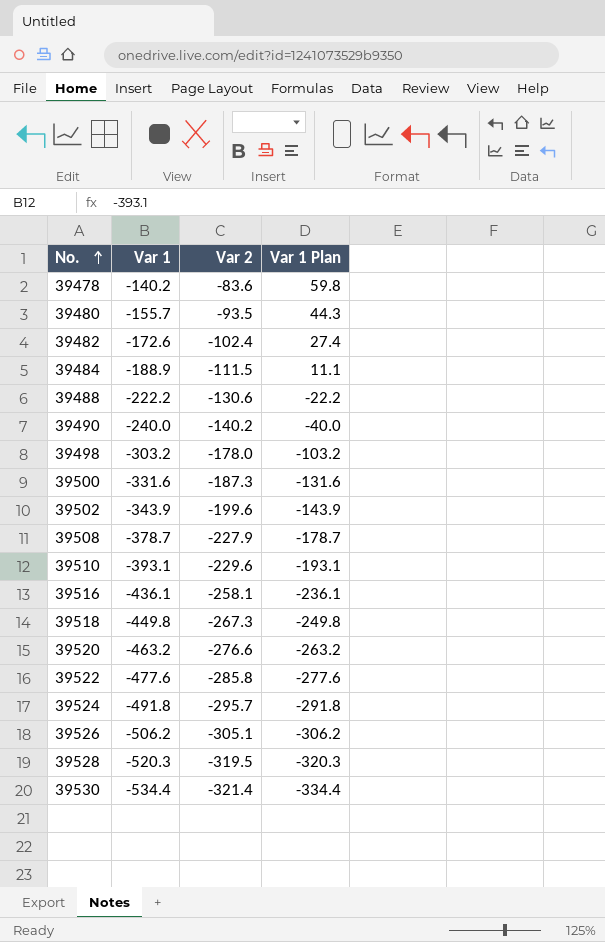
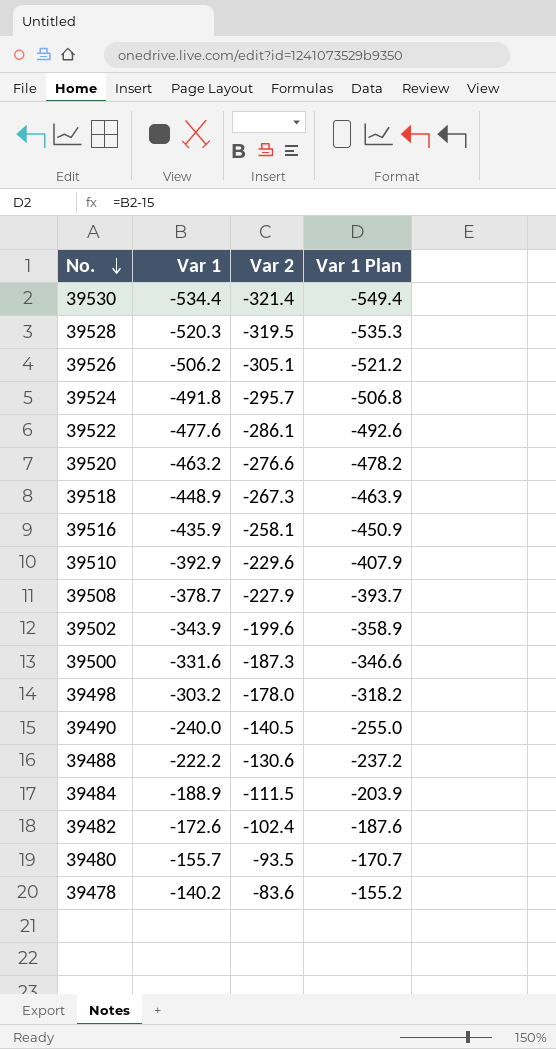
row order: No. ascending -> No. descending
column Var 1 Plan | formula: [Var 1] + 200 -> [Var 1] - 15
39522 | Var 2: -285.8 -> -286.1
39518 | Var 1: -449.8 -> -448.9
39516 | Var 1: -436.1 -> -435.9
39510 | Var 1: -393.1 -> -392.9
39490 | Var 2: -140.2 -> -140.5

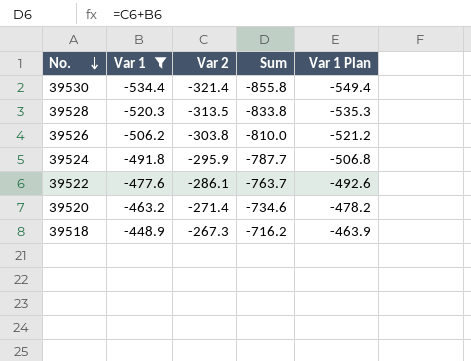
filter: none -> Var 1 <= -448.9
column Sum | formula: none -> [Var 1] + [Var 2]
39528 | Var 2: -319.5 -> -313.5
39526 | Var 2: -305.1 -> -303.8
39524 | Var 2: -295.7 -> -295.9
39520 | Var 2: -276.6 -> -271.4

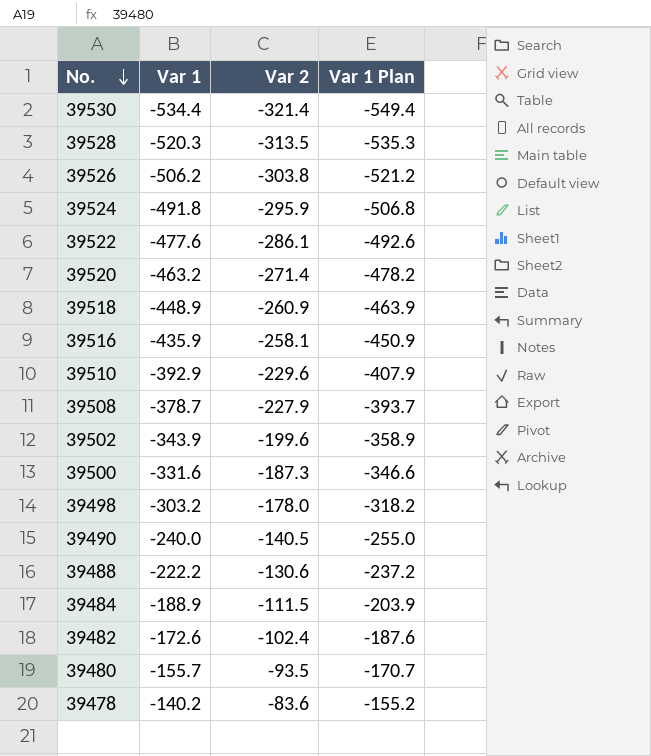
filter: Var 1 <= -448.9 -> none
column Sum | formula: [Var 1] + [Var 2] -> none
39518 | Var 2: -267.3 -> -260.9

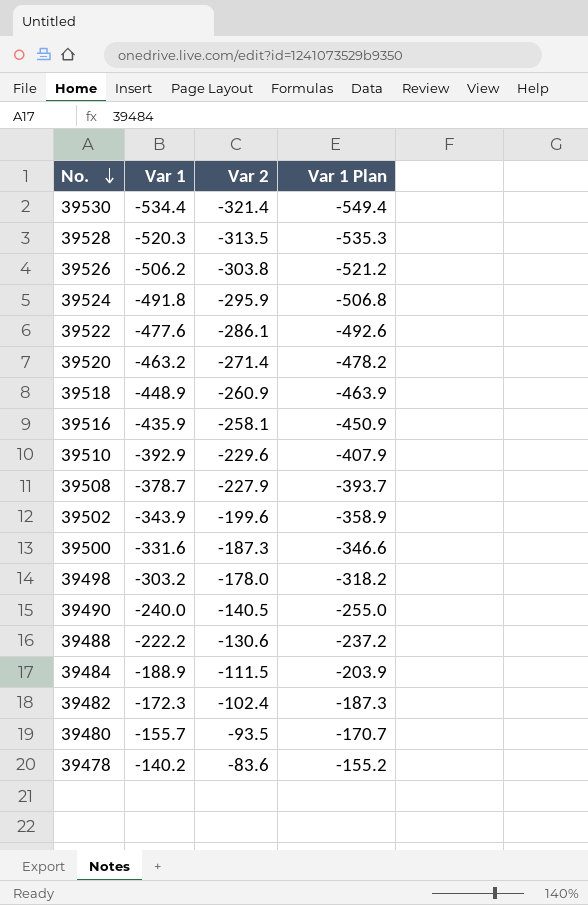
39482 | Var 1: -172.6 -> -172.3
39482 | Var 1 Plan: -187.6 -> -187.3

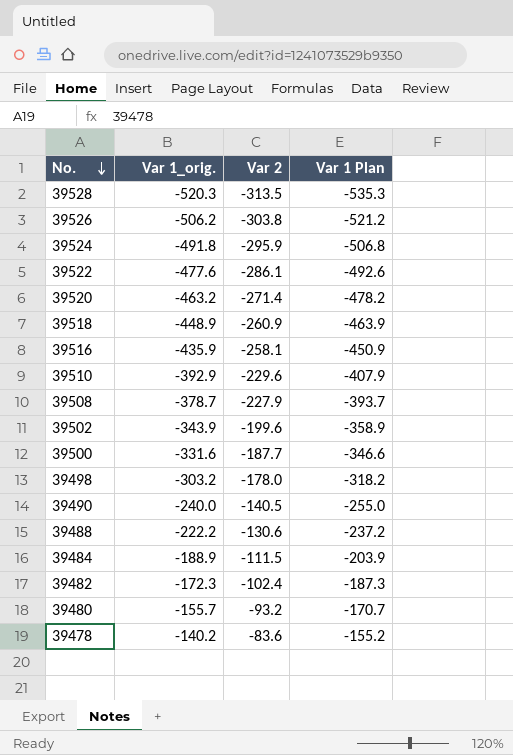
column name: Var 1 -> Var 1_orig.
row 39530: -534.4 | -321.4 | -549.4 -> none
39500 | Var 2: -187.3 -> -187.7
39480 | Var 2: -93.5 -> -93.2

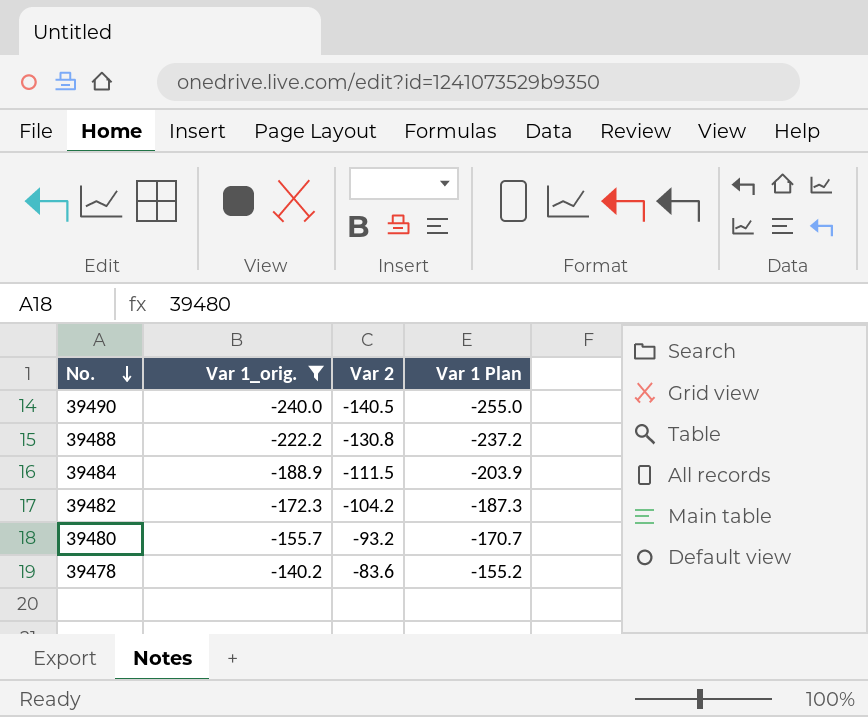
filter: none -> Var 1_orig. >= -240.0
39488 | Var 2: -130.6 -> -130.8
39482 | Var 2: -102.4 -> -104.2

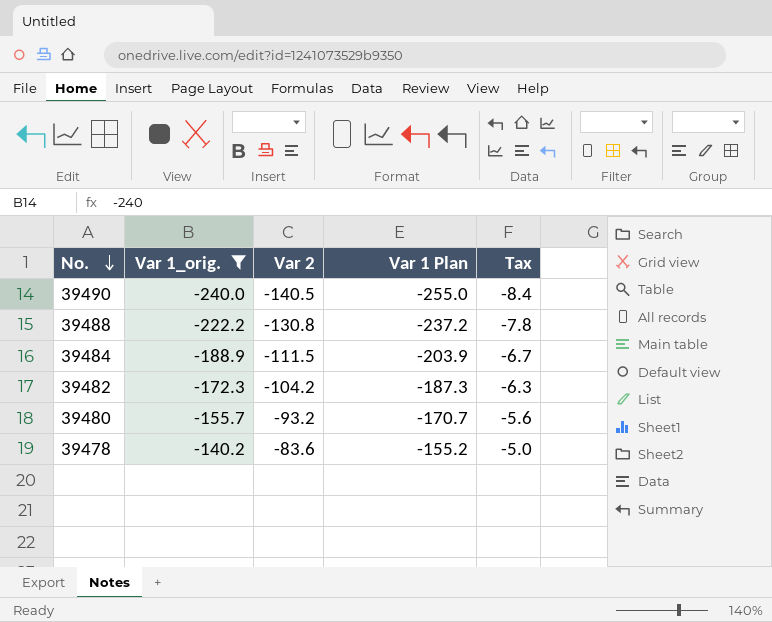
column Tax | formula: none -> [Var 2] * 0.06

